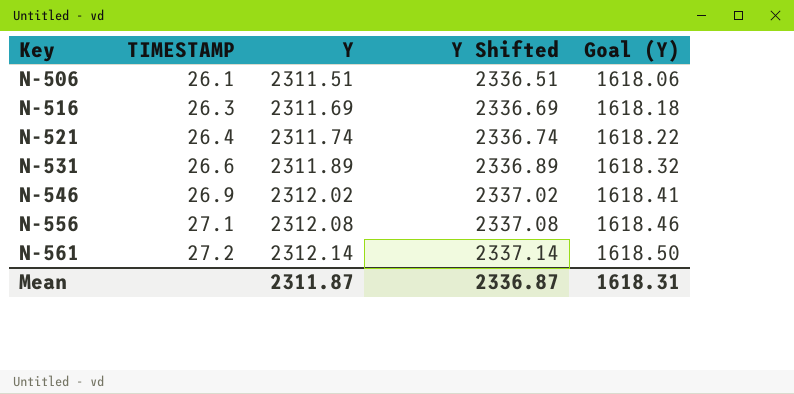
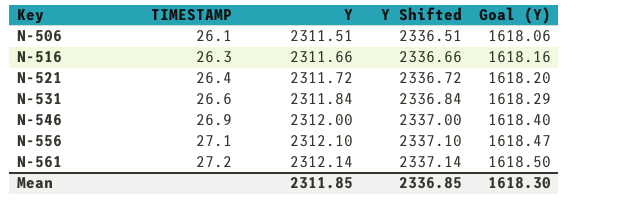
N-516 | Y: 2311.69 -> 2311.66
N-516 | Y Shifted: 2336.69 -> 2336.66
N-516 | Goal (Y): 1618.18 -> 1618.16
N-521 | Y: 2311.74 -> 2311.72
N-521 | Y Shifted: 2336.74 -> 2336.72
N-521 | Goal (Y): 1618.22 -> 1618.20
N-531 | Y: 2311.89 -> 2311.84
N-531 | Y Shifted: 2336.89 -> 2336.84
N-531 | Goal (Y): 1618.32 -> 1618.29
N-546 | Y: 2312.02 -> 2312.00
N-546 | Y Shifted: 2337.02 -> 2337.00
N-546 | Goal (Y): 1618.41 -> 1618.40
N-556 | Y: 2312.08 -> 2312.10
N-556 | Y Shifted: 2337.08 -> 2337.10
N-556 | Goal (Y): 1618.46 -> 1618.47
Mean | Y: 2311.87 -> 2311.85
Mean | Y Shifted: 2336.87 -> 2336.85
Mean | Goal (Y): 1618.31 -> 1618.30

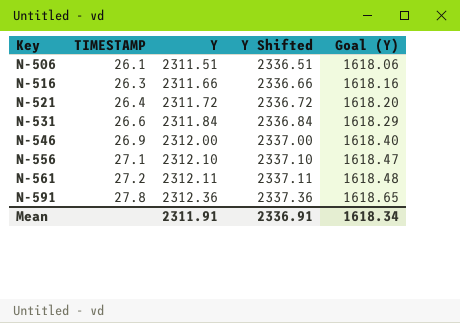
N-561 | Y: 2312.14 -> 2312.11
N-561 | Y Shifted: 2337.14 -> 2337.11
N-561 | Goal (Y): 1618.50 -> 1618.48
row N-591: none -> 27.8 | 2312.36 | 2337.36 | 1618.65
Mean | Y: 2311.85 -> 2311.91
Mean | Y Shifted: 2336.85 -> 2336.91
Mean | Goal (Y): 1618.30 -> 1618.34

